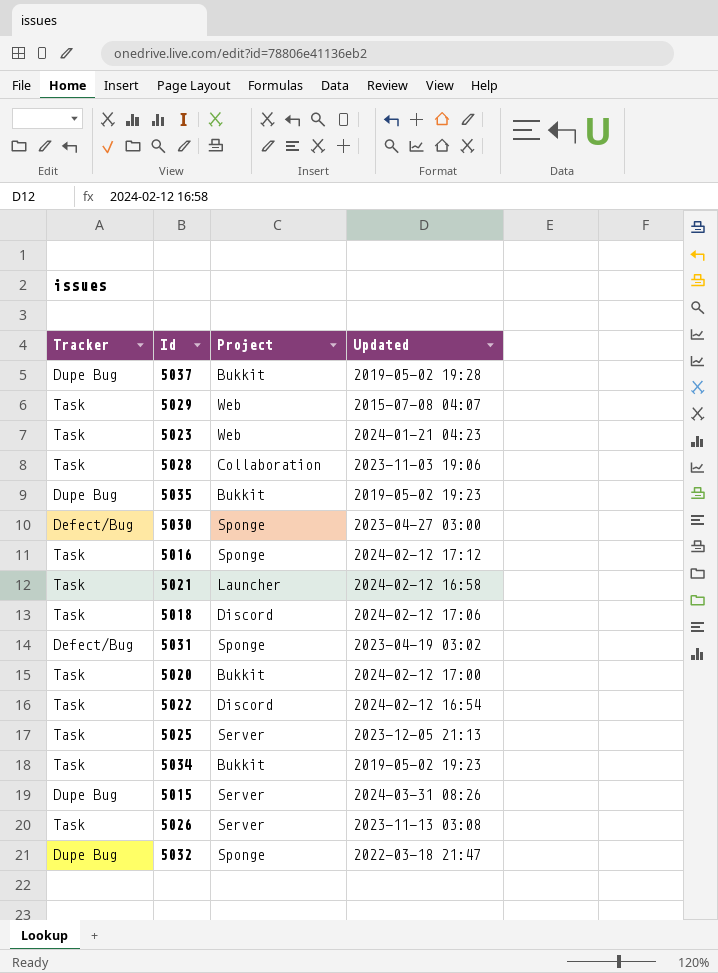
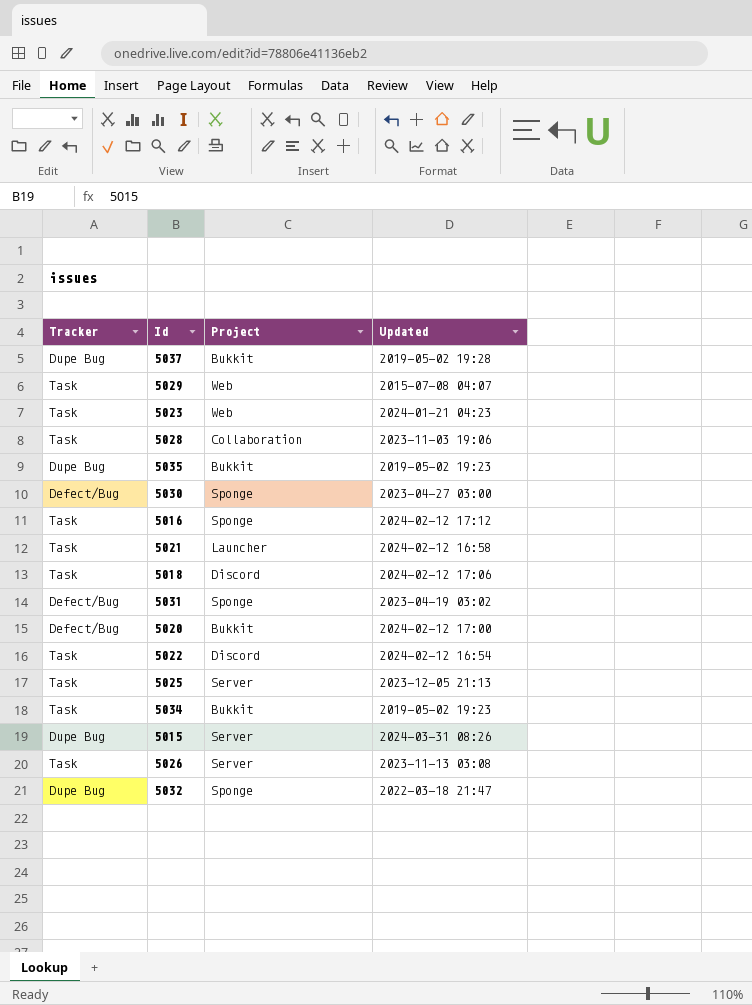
5020 | Tracker: Task -> Defect/Bug

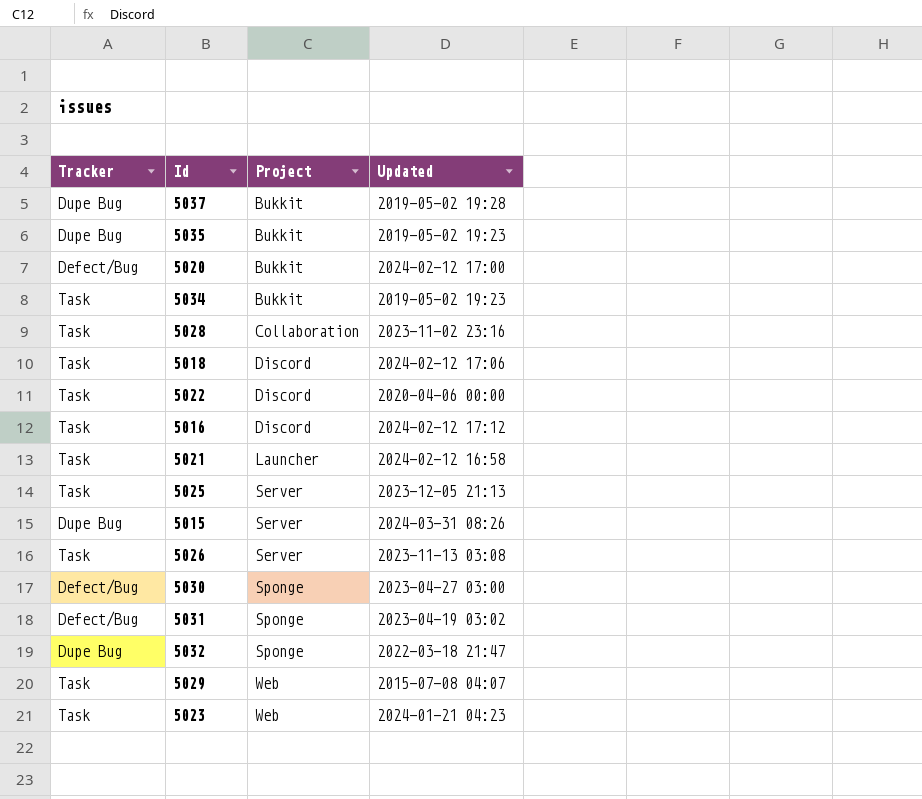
row order: none -> Project ascending
5028 | Updated: 2023-11-03 19:06 -> 2023-11-02 23:16
5022 | Updated: 2024-02-12 16:54 -> 2020-04-06 00:00
5016 | Project: Sponge -> Discord

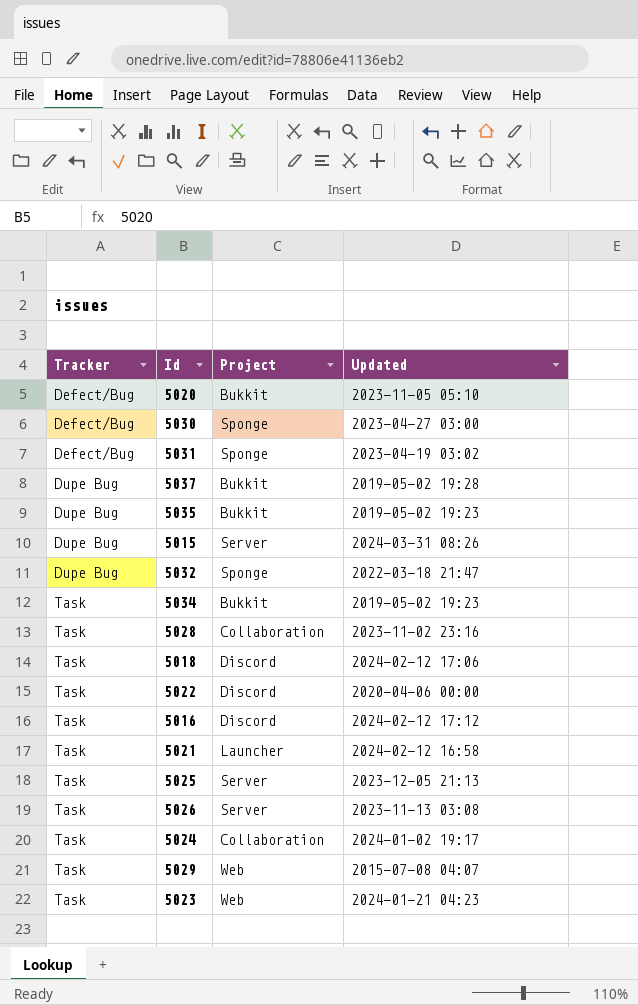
row order: Project ascending -> Tracker ascending
5020 | Updated: 2024-02-12 17:00 -> 2023-11-05 05:10
row 5024: none -> Task | Collaboration | 2024-01-02 19:17

